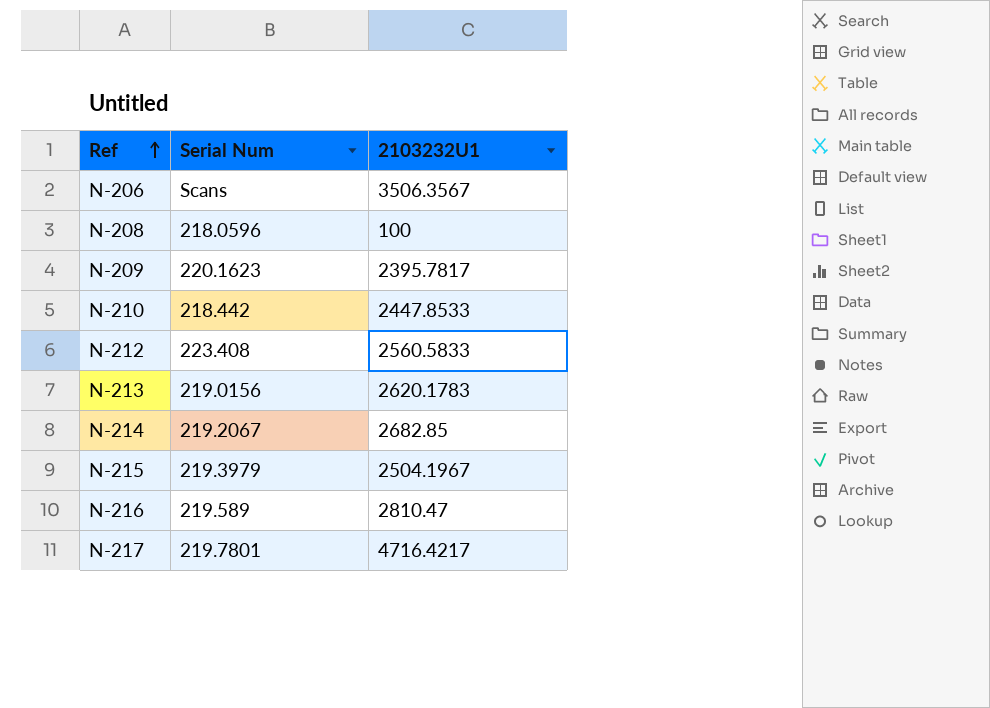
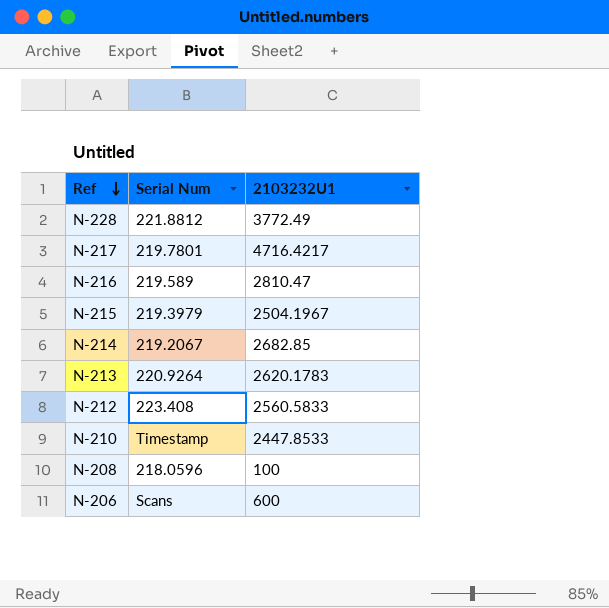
row order: Ref ascending -> Ref descending
row N-209: 220.1623 | 2395.7817 -> none
row N-228: none -> 221.8812 | 3772.49
N-213 | Serial Num: 219.0156 -> 220.9264
N-210 | Serial Num: 218.442 -> Timestamp
N-206 | 2103232U1: 3506.3567 -> 600

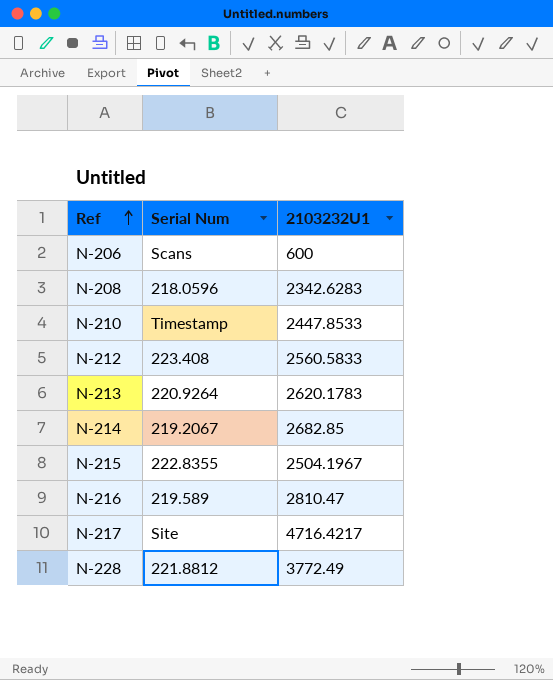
row order: Ref descending -> Ref ascending
N-208 | 2103232U1: 100 -> 2342.6283
N-215 | Serial Num: 219.3979 -> 222.8355
N-217 | Serial Num: 219.7801 -> Site

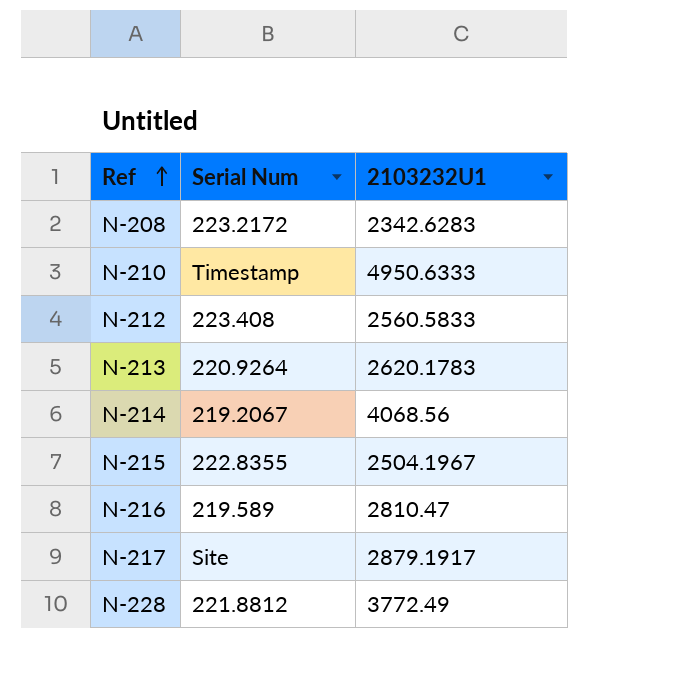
row N-206: Scans | 600 -> none
N-208 | Serial Num: 218.0596 -> 223.2172
N-210 | 2103232U1: 2447.8533 -> 4950.6333
N-214 | 2103232U1: 2682.85 -> 4068.56
N-217 | 2103232U1: 4716.4217 -> 2879.1917

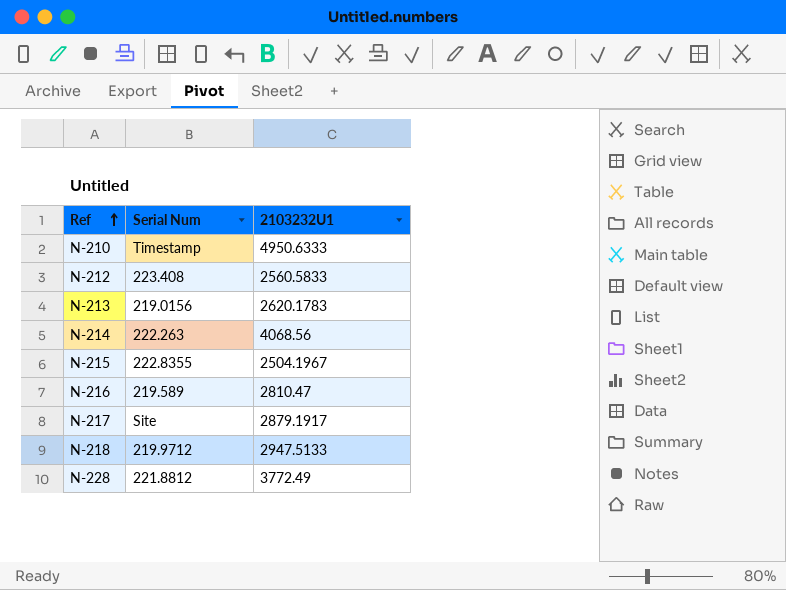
row N-208: 223.2172 | 2342.6283 -> none
N-213 | Serial Num: 220.9264 -> 219.0156
N-214 | Serial Num: 219.2067 -> 222.263
row N-218: none -> 219.9712 | 2947.5133

